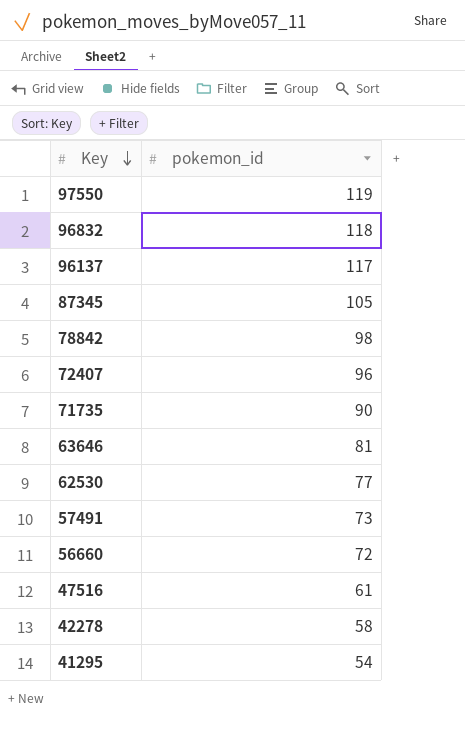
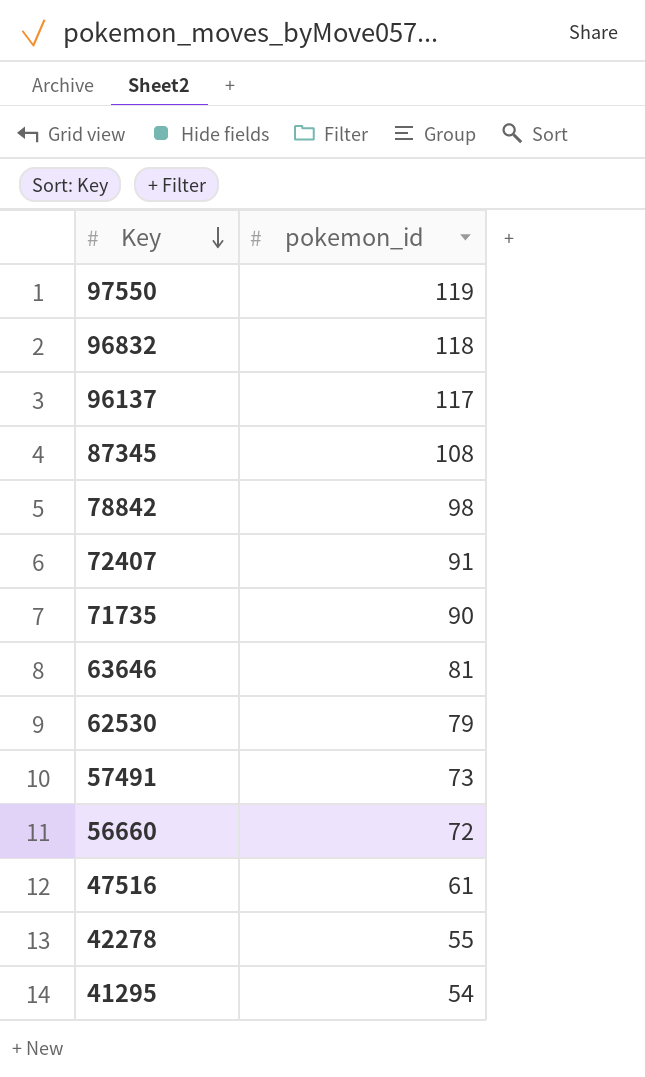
87345 | pokemon_id: 105 -> 108
72407 | pokemon_id: 96 -> 91
62530 | pokemon_id: 77 -> 79
42278 | pokemon_id: 58 -> 55

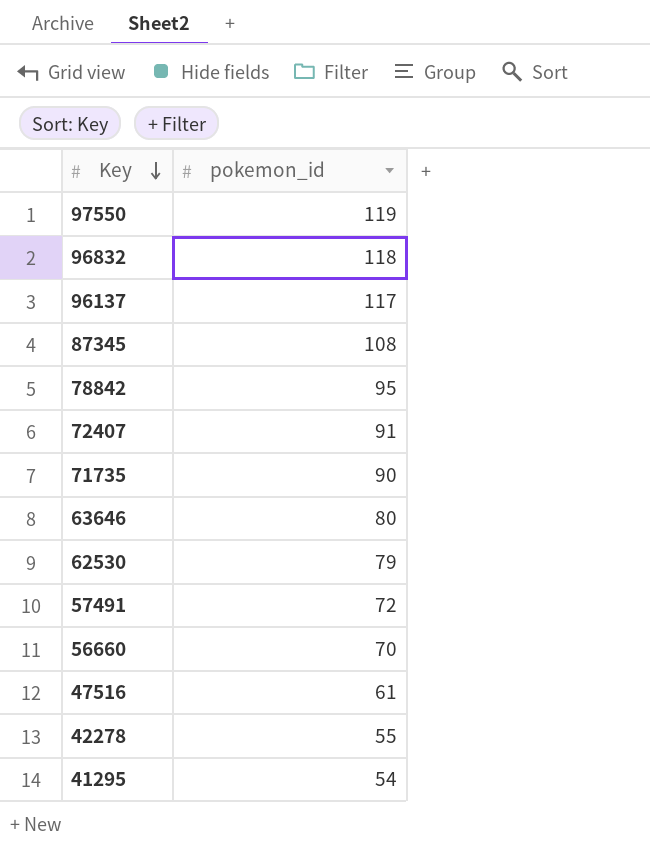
78842 | pokemon_id: 98 -> 95
63646 | pokemon_id: 81 -> 80
57491 | pokemon_id: 73 -> 72
56660 | pokemon_id: 72 -> 70

